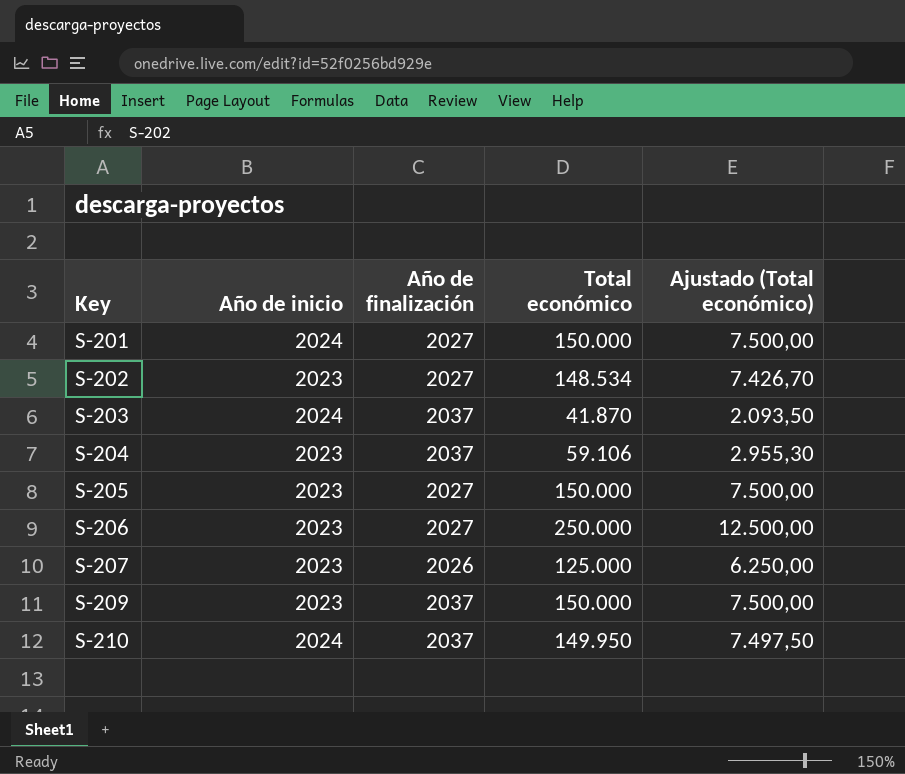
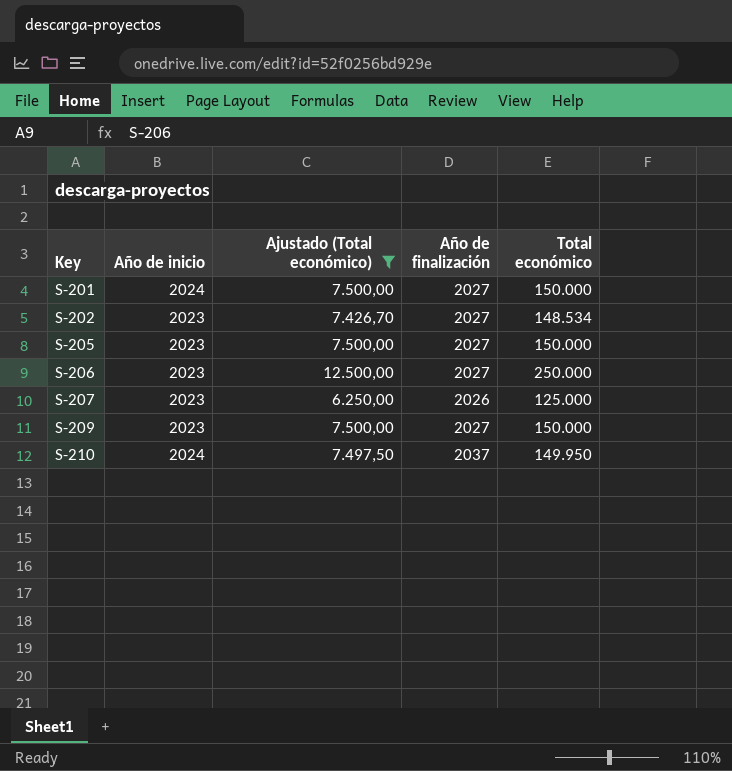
filter: none -> Ajustado (Total económico) >= 6.250,00
column Ajustado (Total económico) | position: 5 -> 3
S-209 | Año de finalización: 2037 -> 2027

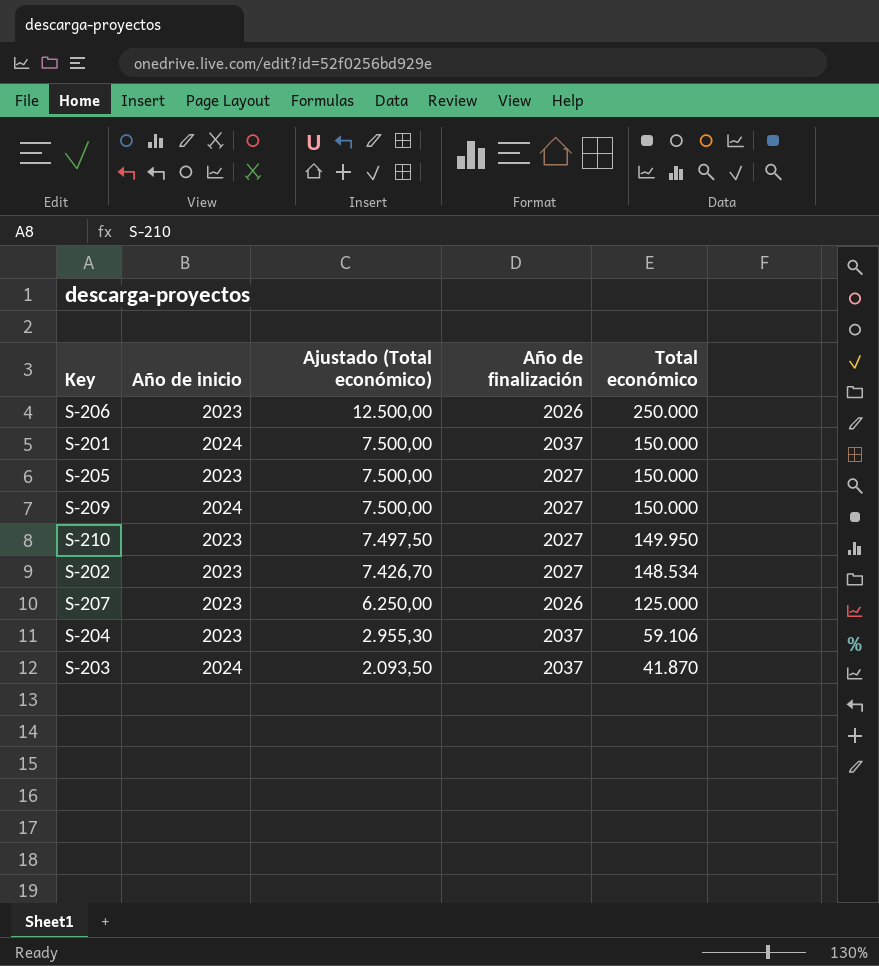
filter: Ajustado (Total económico) >= 6.250,00 -> none
row order: Key ascending -> Ajustado (Total económico) descending
S-206 | Año de finalización: 2027 -> 2026
S-201 | Año de finalización: 2027 -> 2037
S-209 | Año de inicio: 2023 -> 2024
S-210 | Año de inicio: 2024 -> 2023
S-210 | Año de finalización: 2037 -> 2027

